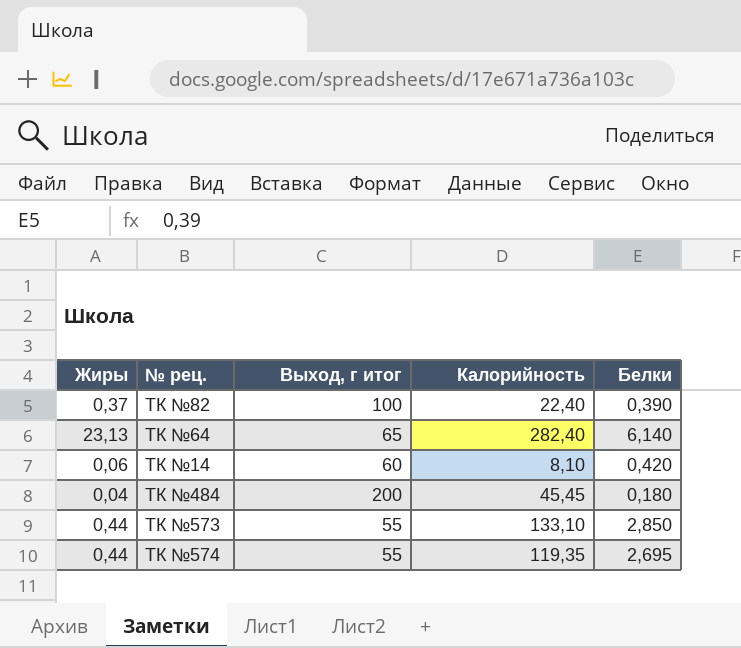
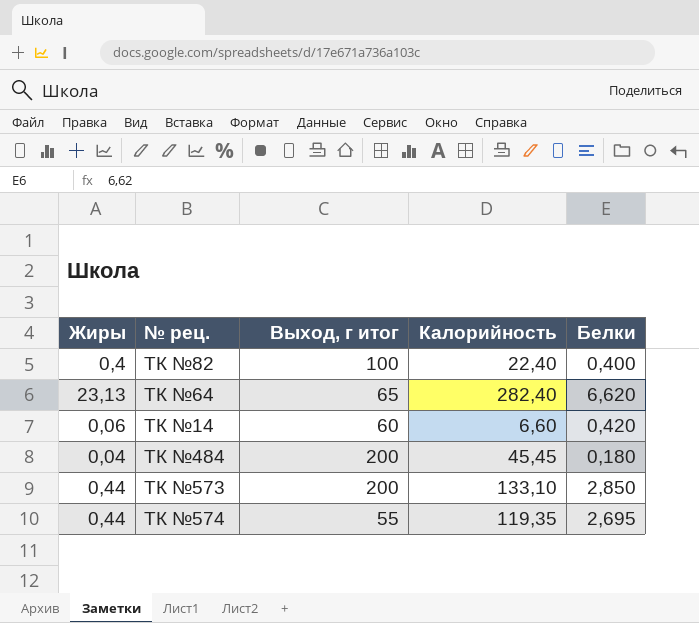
ТК №82 | Жиры: 0,37 -> 0,4
ТК №82 | Белки: 0,390 -> 0,400
ТК №64 | Белки: 6,140 -> 6,620
ТК №14 | Калорийность: 8,10 -> 6,60
ТК №573 | Выход, г итог: 55 -> 200

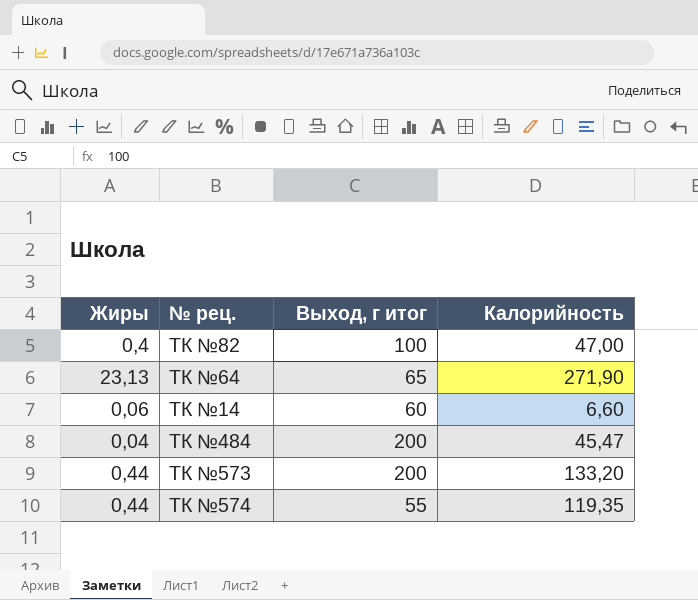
column Белки | position: 5 -> none
ТК №82 | Калорийность: 22,40 -> 47,00
ТК №64 | Калорийность: 282,40 -> 271,90
ТК №484 | Калорийность: 45,45 -> 45,47
ТК №573 | Калорийность: 133,10 -> 133,20

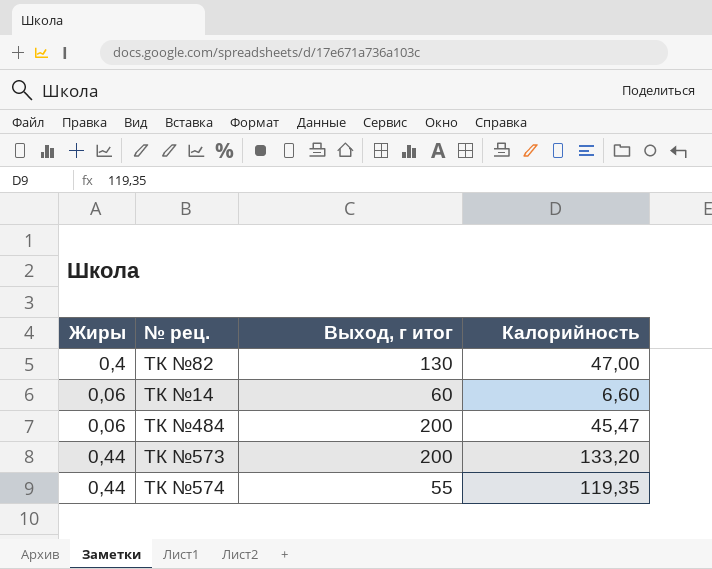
row ТК №64: 23,13 | 65 | 271,90 -> none
ТК №82 | Выход, г итог: 100 -> 130
ТК №484 | Жиры: 0,04 -> 0,06

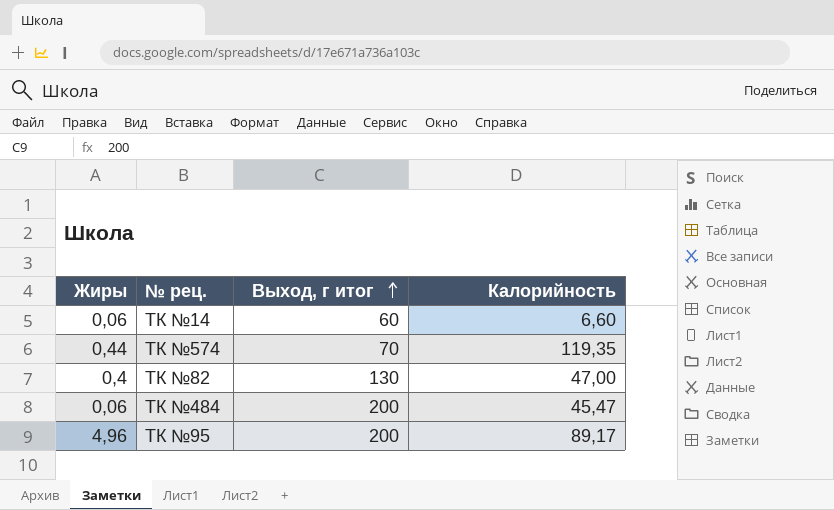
row order: none -> Выход, г итог ascending
row ТК №573: 0,44 | 200 | 133,20 -> none
ТК №574 | Выход, г итог: 55 -> 70
row ТК №95: none -> 4,96 | 200 | 89,17

